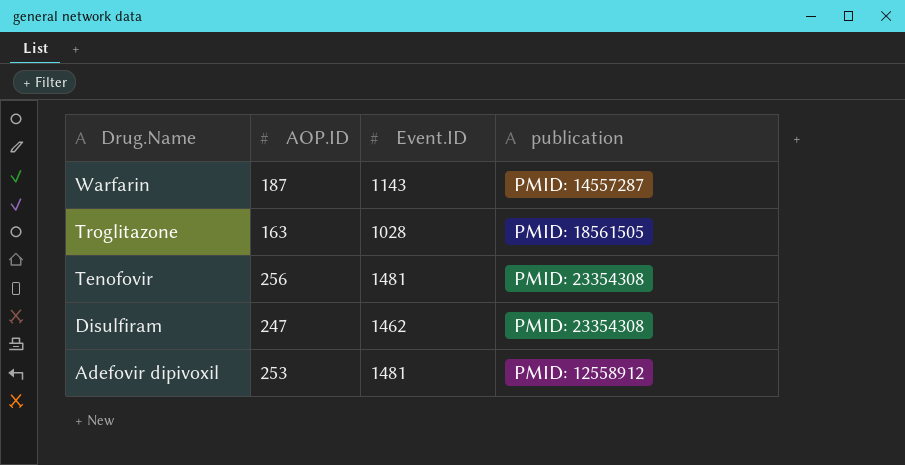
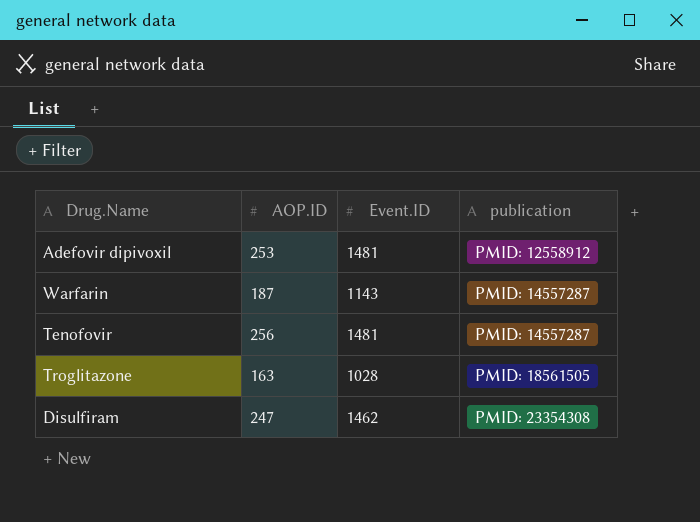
row order: Drug.Name descending -> publication ascending
Tenofovir | publication: PMID: 23354308 -> PMID: 14557287

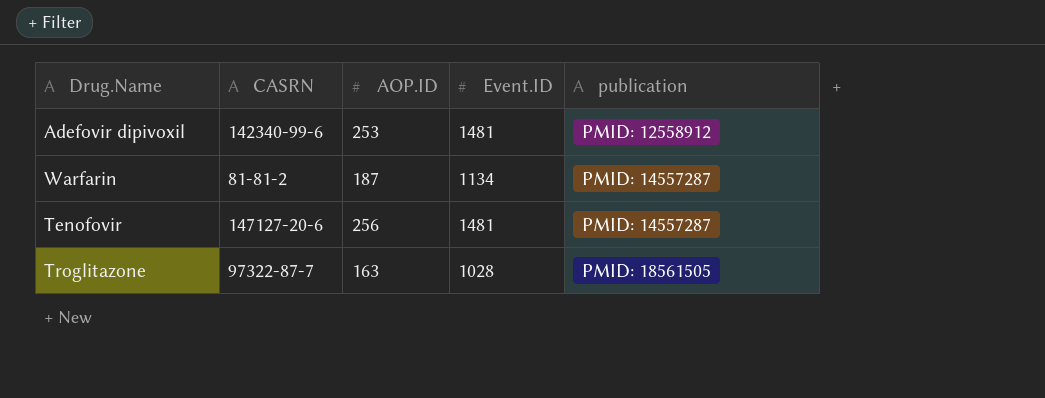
column CASRN | position: none -> 2
row Disulfiram: 247 | 1462 | PMID: 23354308 -> none
Warfarin | Event.ID: 1143 -> 1134

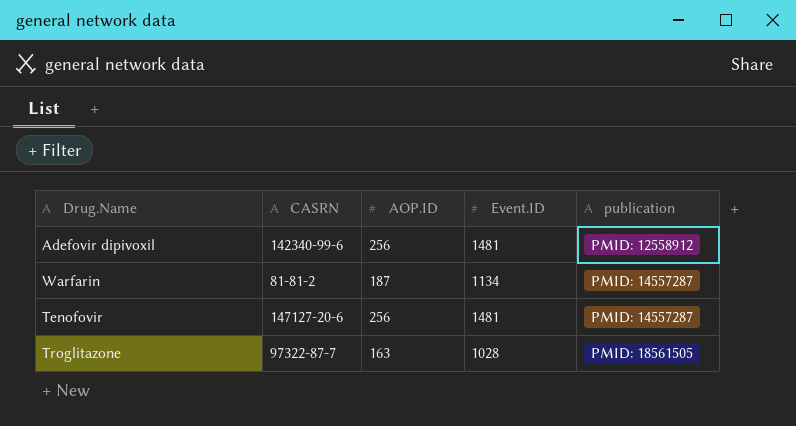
Adefovir dipivoxil | AOP.ID: 253 -> 256

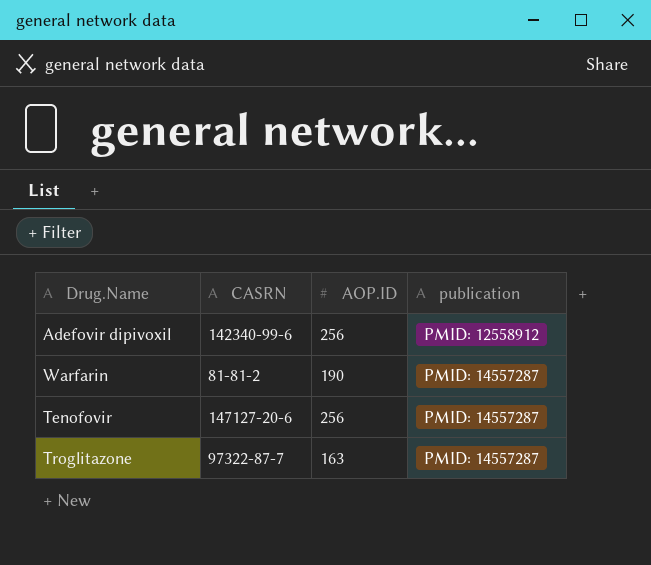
column Event.ID | position: 4 -> none
Warfarin | AOP.ID: 187 -> 190
Troglitazone | publication: PMID: 18561505 -> PMID: 14557287

